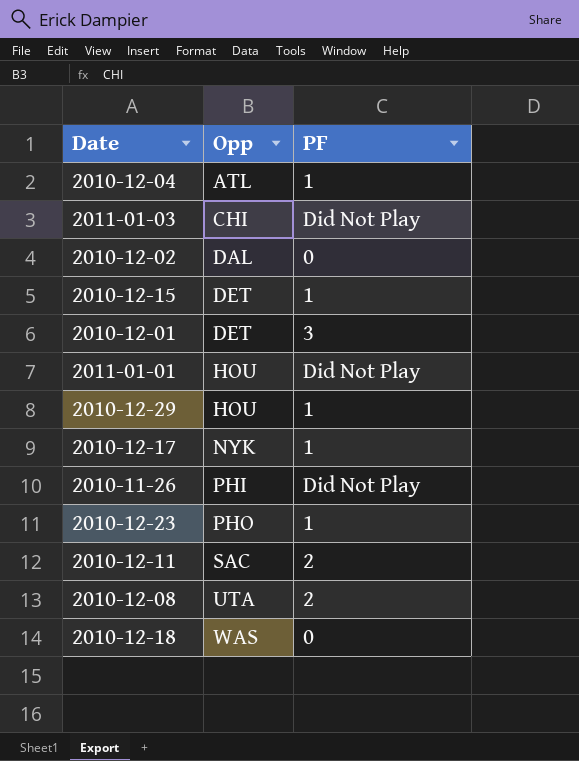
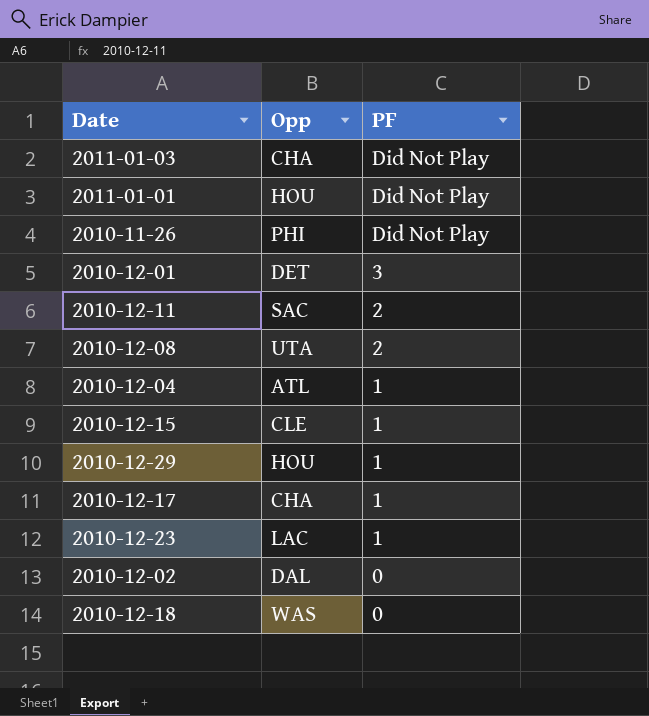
row order: Opp ascending -> PF descending
2011-01-03 | Opp: CHI -> CHA
2010-12-15 | Opp: DET -> CLE
2010-12-17 | Opp: NYK -> CHA
2010-12-23 | Opp: PHO -> LAC

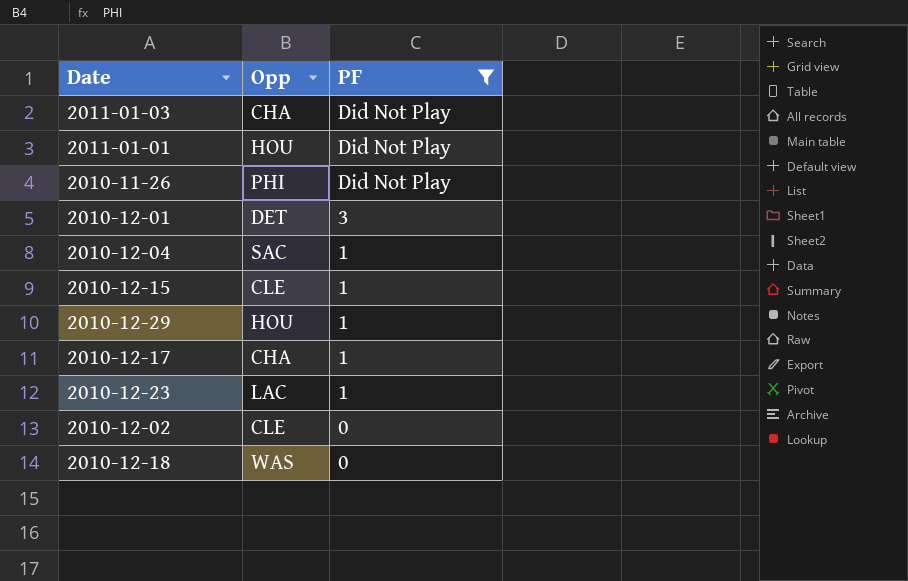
filter: none -> PF != 2
2010-12-04 | Opp: ATL -> SAC
2010-12-02 | Opp: DAL -> CLE

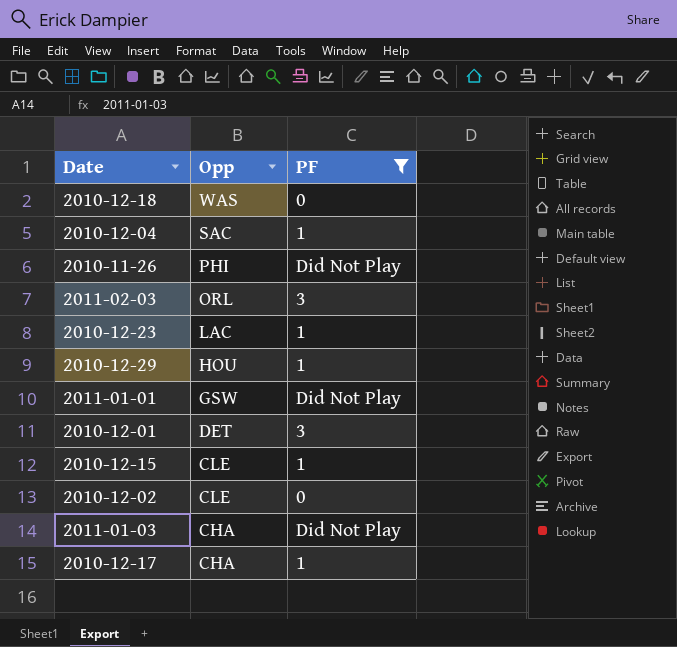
row order: PF descending -> Opp descending
row 2011-02-03: none -> ORL | 3
2011-01-01 | Opp: HOU -> GSW

